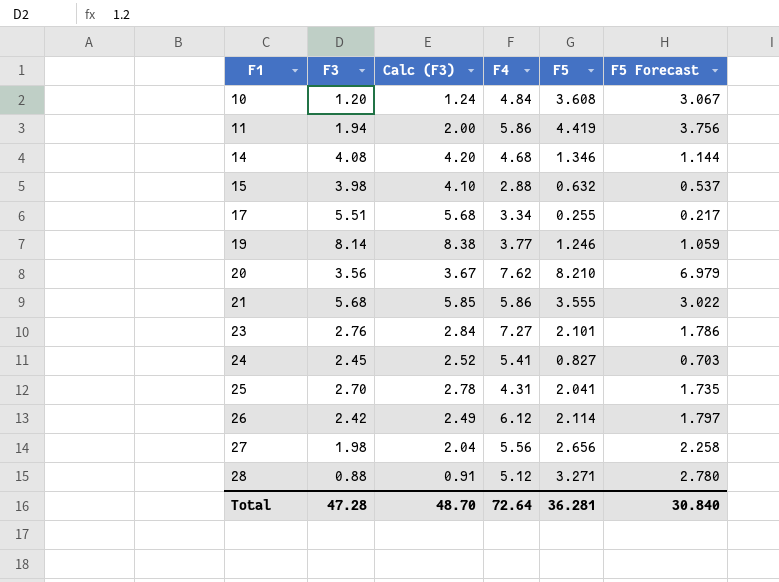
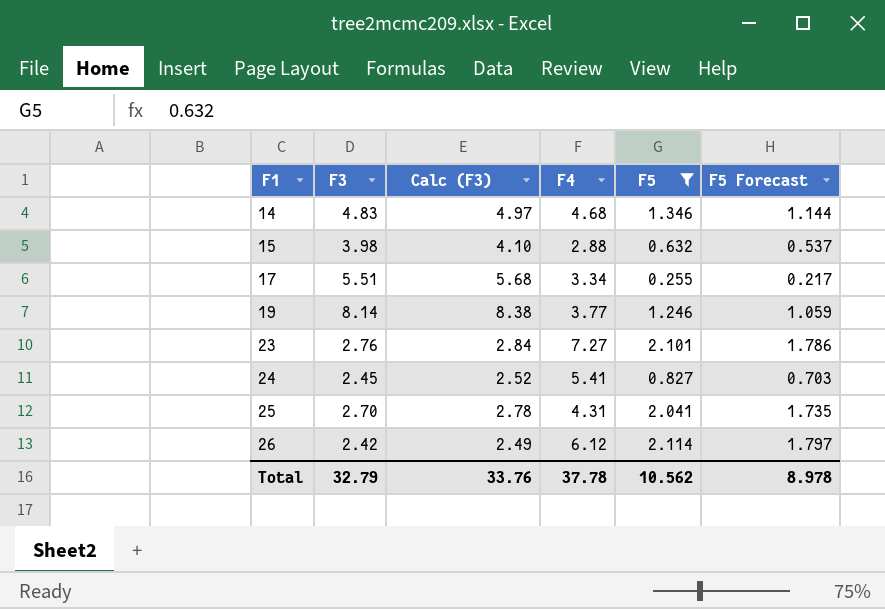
filter: none -> F5 <= 2.114
14 | F3: 4.08 -> 4.83
14 | Calc (F3): 4.20 -> 4.97
Total | F3: 47.28 -> 32.79
Total | Calc (F3): 48.70 -> 33.76
Total | F4: 72.64 -> 37.78
Total | F5: 36.281 -> 10.562
Total | F5 Forecast: 30.840 -> 8.978

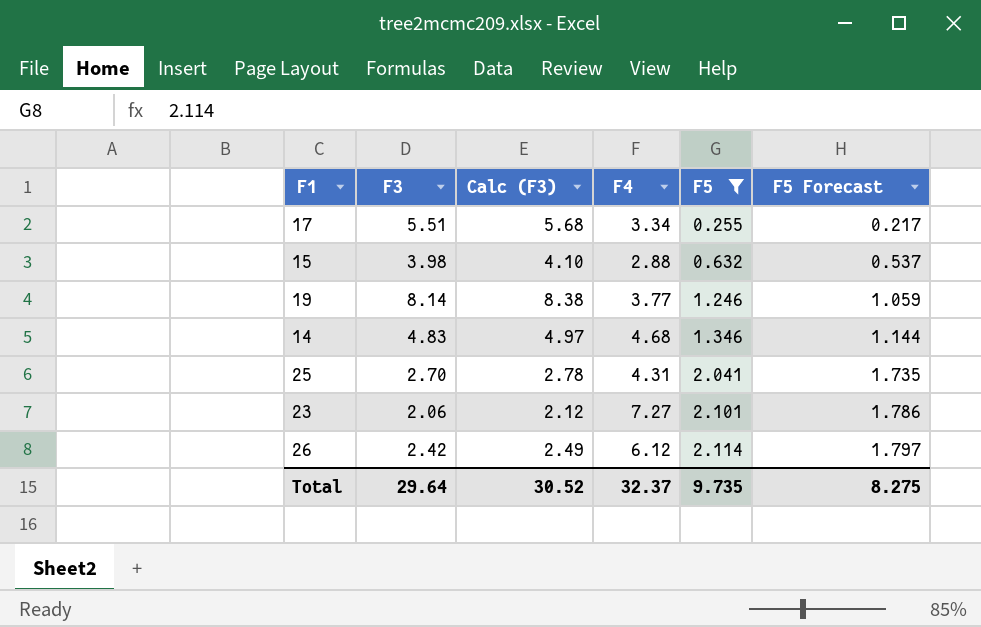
row order: F1 ascending -> F5 ascending
row 24: 2.45 | 2.52 | 5.41 | 0.827 | 0.703 -> none
23 | F3: 2.76 -> 2.06
23 | Calc (F3): 2.84 -> 2.12
Total | F3: 32.79 -> 29.64
Total | Calc (F3): 33.76 -> 30.52
Total | F4: 37.78 -> 32.37
Total | F5: 10.562 -> 9.735
Total | F5 Forecast: 8.978 -> 8.275

